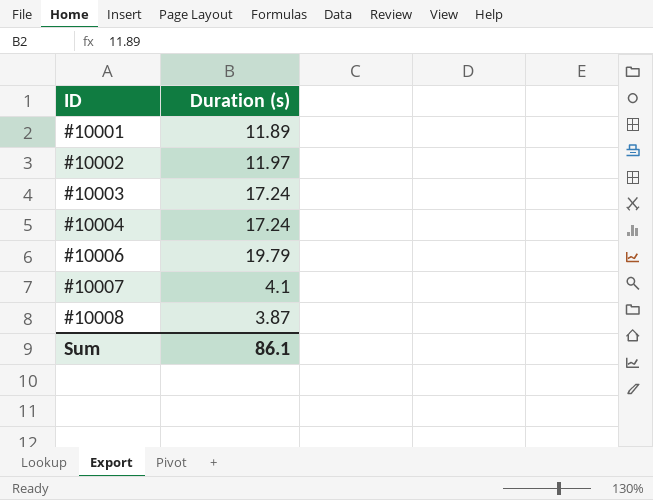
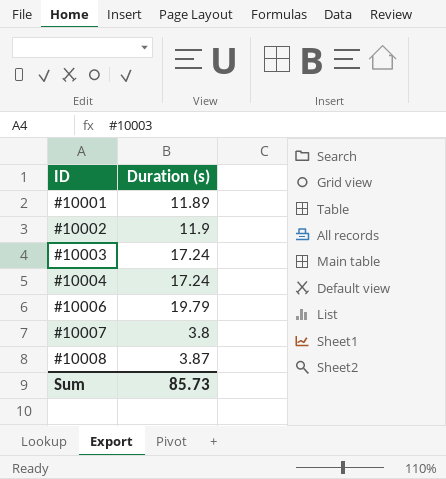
#10002 | Duration (s): 11.97 -> 11.9
#10007 | Duration (s): 4.1 -> 3.8
Sum | Duration (s): 86.1 -> 85.73

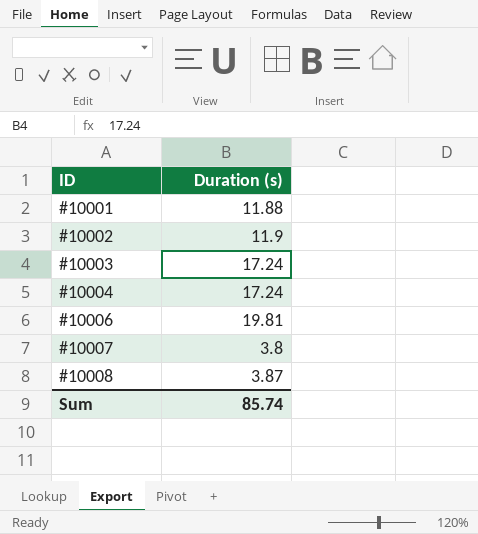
#10001 | Duration (s): 11.89 -> 11.88
#10006 | Duration (s): 19.79 -> 19.81
Sum | Duration (s): 85.73 -> 85.74

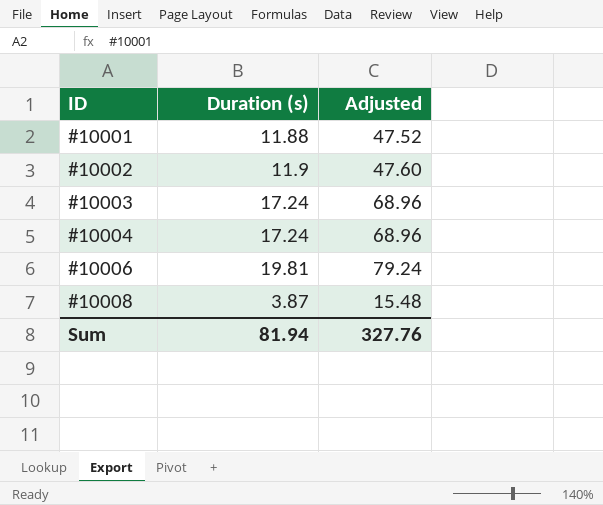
column Adjusted | formula: none -> [Duration (s)] * 4
row #10007: 3.8 -> none
Sum | Duration (s): 85.74 -> 81.94

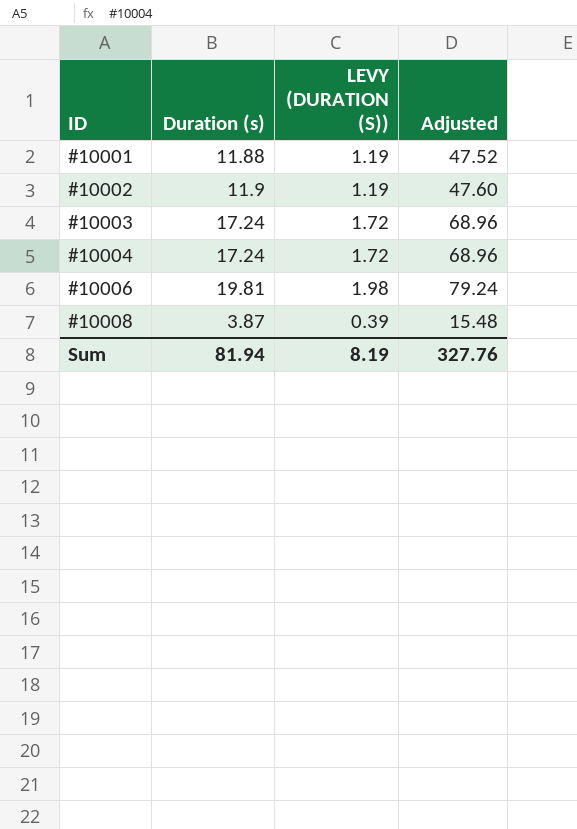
column LEVY (DURATION (S)) | formula: none -> [Duration (s)] * 0.1

